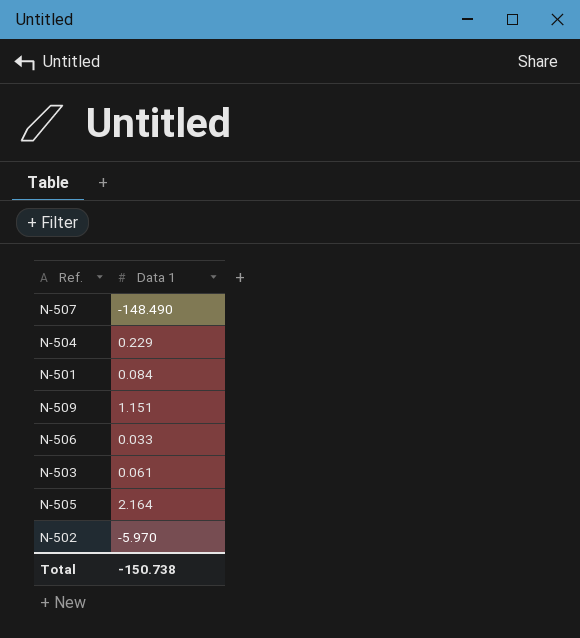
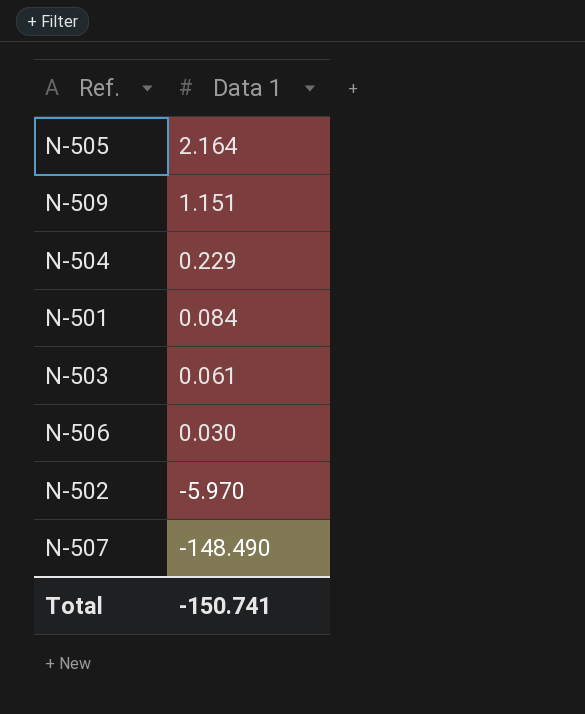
row order: none -> Data 1 descending
N-506 | Data 1: 0.033 -> 0.030
Total | Data 1: -150.738 -> -150.741

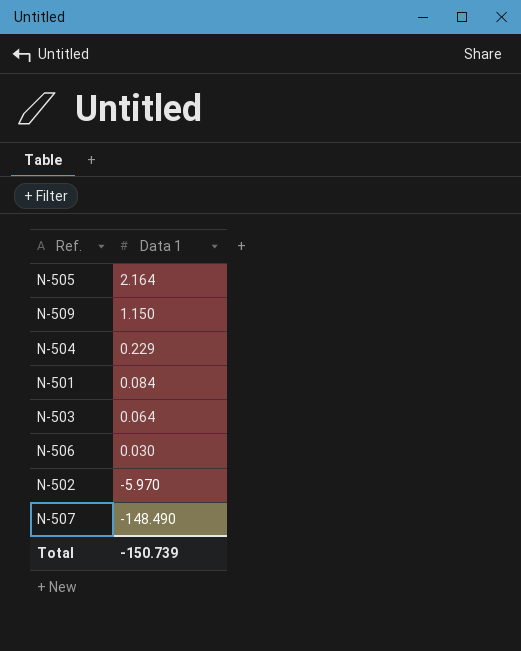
N-509 | Data 1: 1.151 -> 1.150
N-503 | Data 1: 0.061 -> 0.064
Total | Data 1: -150.741 -> -150.739

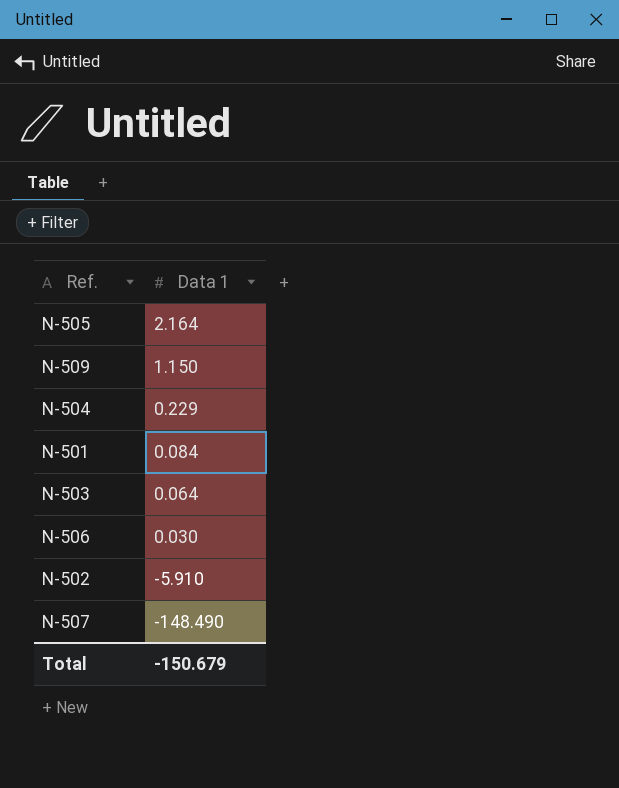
N-502 | Data 1: -5.970 -> -5.910
Total | Data 1: -150.739 -> -150.679

